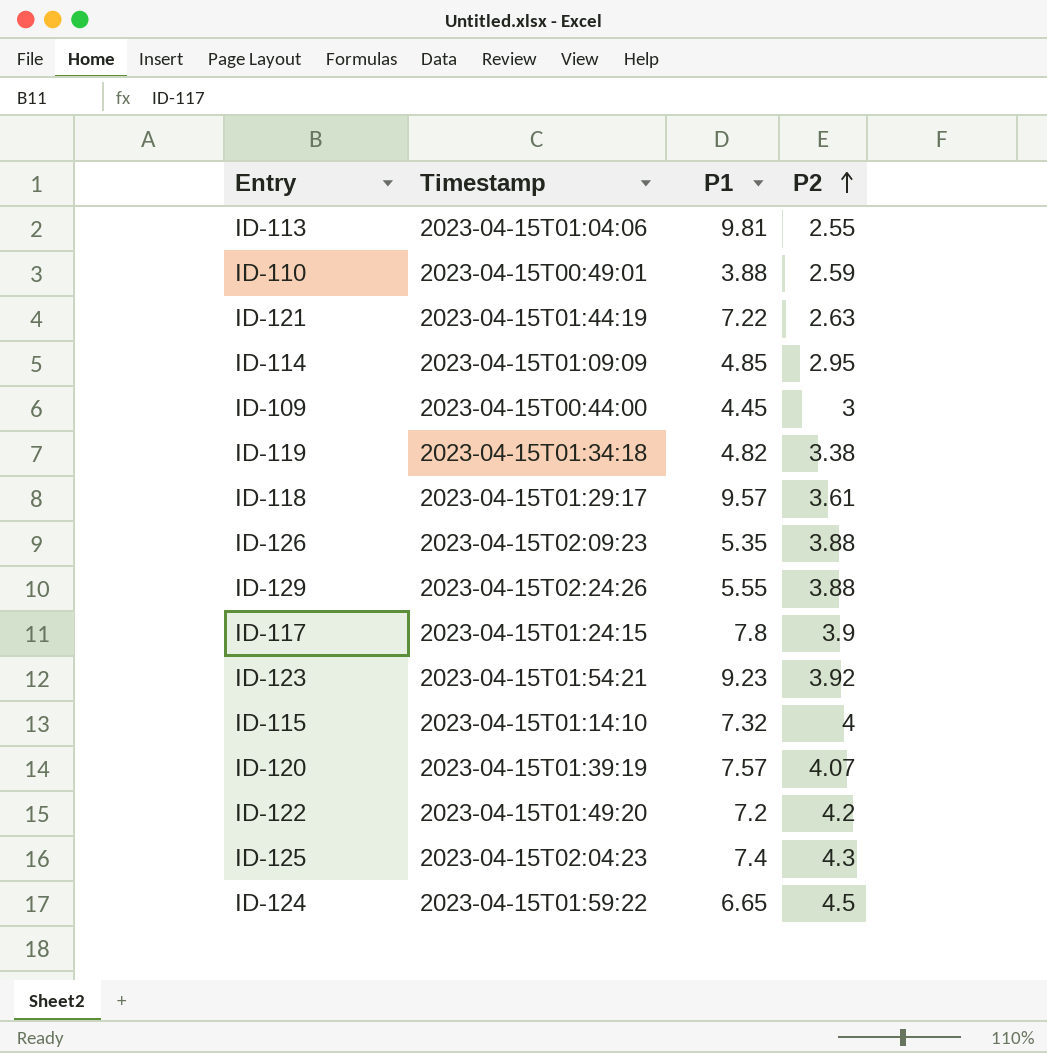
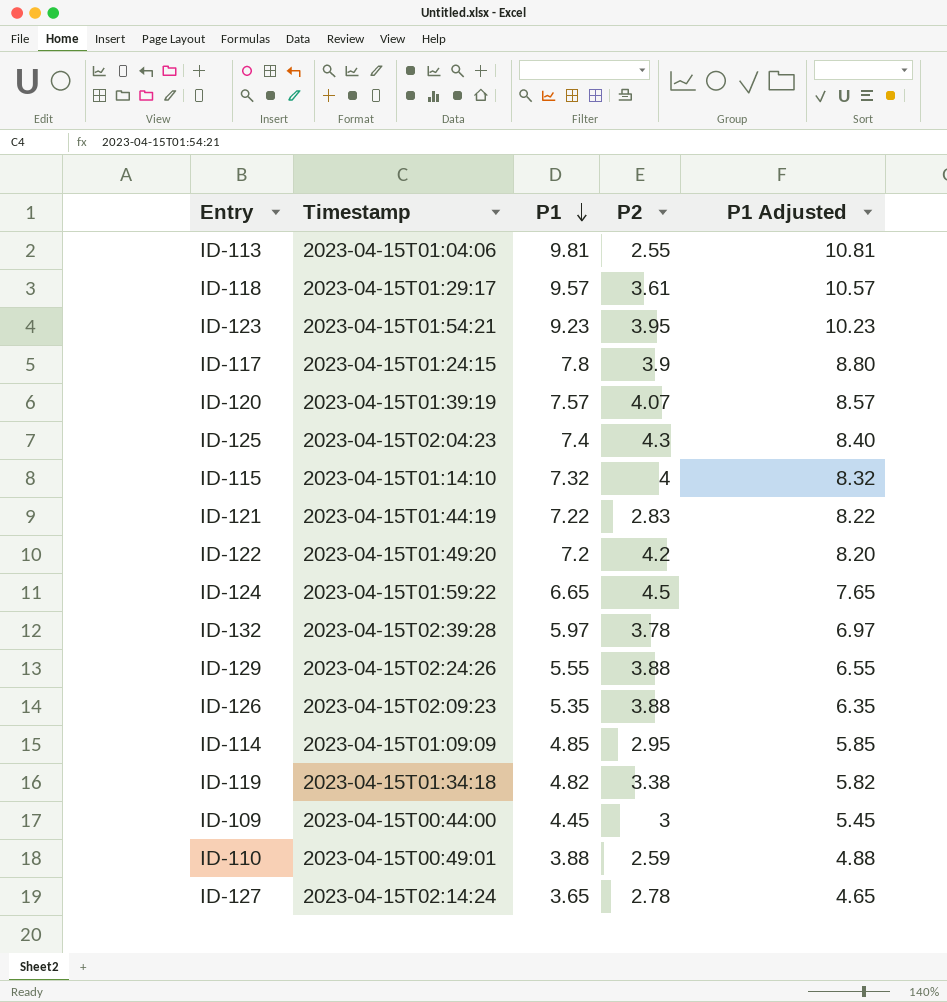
row order: P2 ascending -> P1 descending
column P1 Adjusted | formula: none -> [P1] + 1
ID-123 | P2: 3.92 -> 3.95
ID-121 | P2: 2.63 -> 2.83
row ID-132: none -> 2023-04-15T02:39:28 | 5.97 | 3.78 | 6.97
row ID-127: none -> 2023-04-15T02:14:24 | 3.65 | 2.78 | 4.65

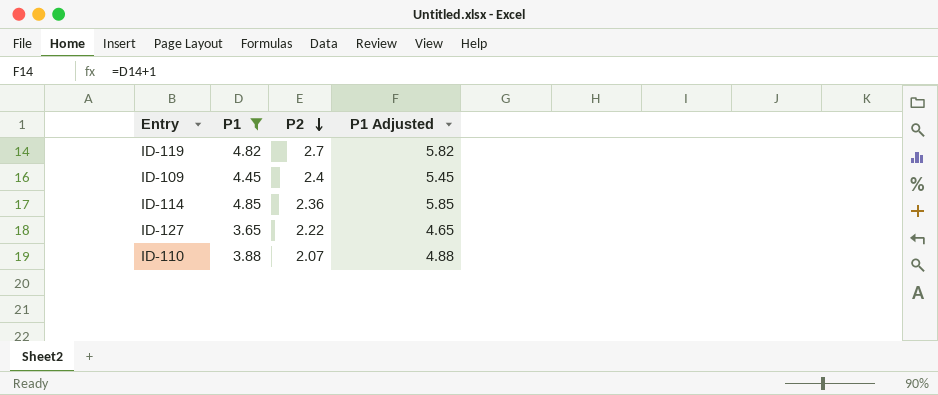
filter: none -> P1 <= 4.85
row order: P1 descending -> P2 descending
column Timestamp | position: 2 -> none
ID-119 | P2: 3.38 -> 2.7
ID-109 | P2: 3 -> 2.4
ID-114 | P2: 2.95 -> 2.36
ID-127 | P2: 2.78 -> 2.22
ID-110 | P2: 2.59 -> 2.07

